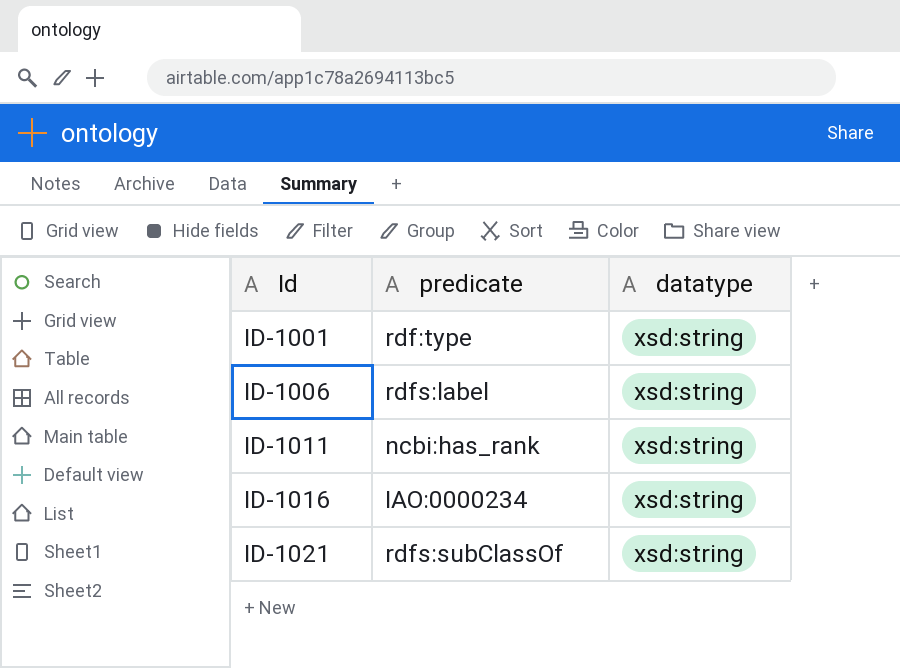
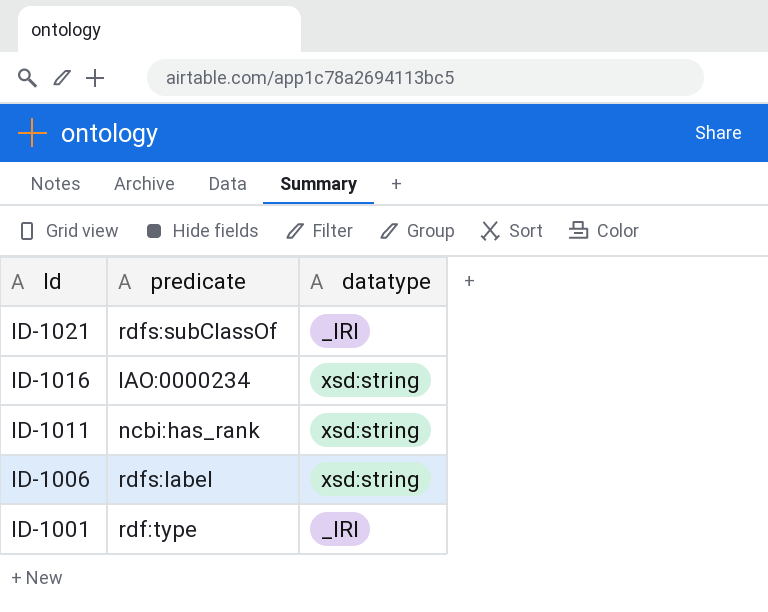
row order: Id ascending -> Id descending
ID-1021 | datatype: xsd:string -> _IRI
ID-1001 | datatype: xsd:string -> _IRI

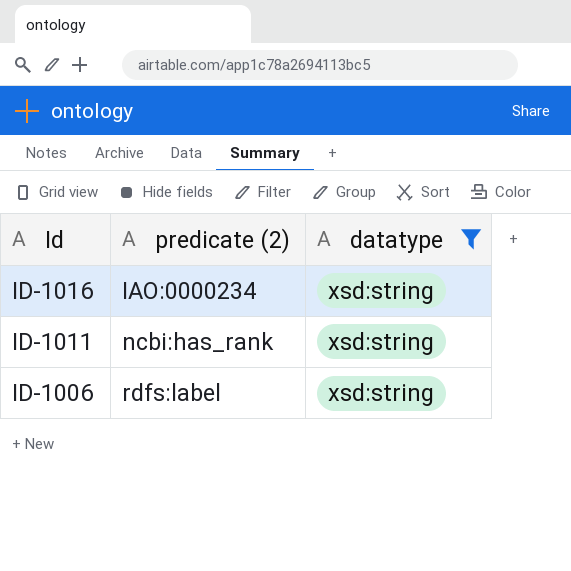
filter: none -> datatype = xsd:string
column name: predicate -> predicate (2)

